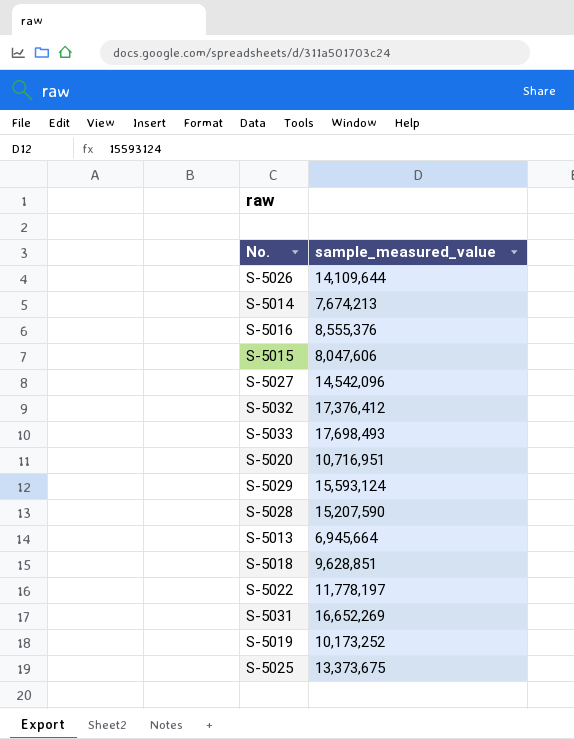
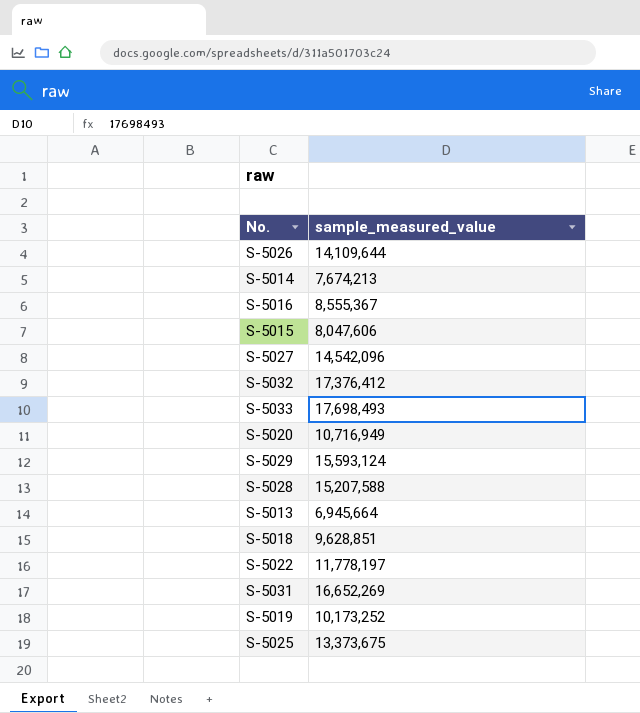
S-5016 | sample_measured_value: 8,555,376 -> 8,555,367
S-5020 | sample_measured_value: 10,716,951 -> 10,716,949
S-5028 | sample_measured_value: 15,207,590 -> 15,207,588

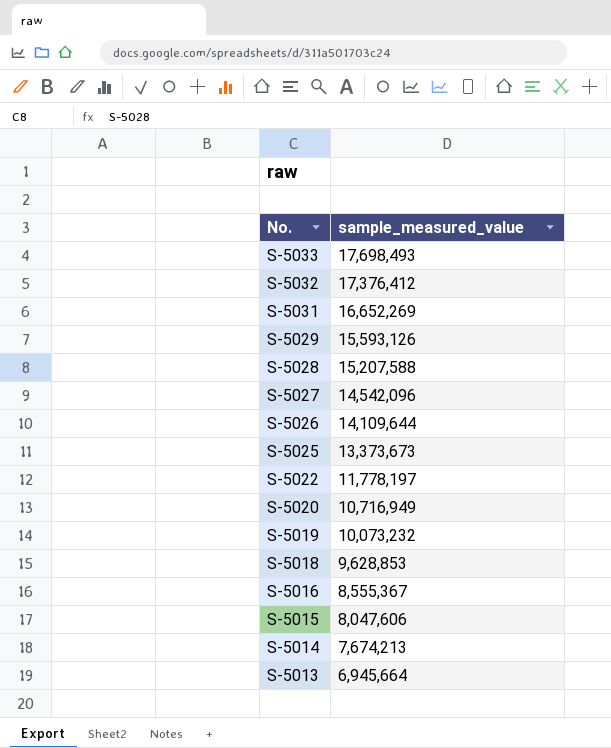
row order: none -> No. descending
S-5029 | sample_measured_value: 15,593,124 -> 15,593,126
S-5025 | sample_measured_value: 13,373,675 -> 13,373,673
S-5019 | sample_measured_value: 10,173,252 -> 10,073,232
S-5018 | sample_measured_value: 9,628,851 -> 9,628,853

